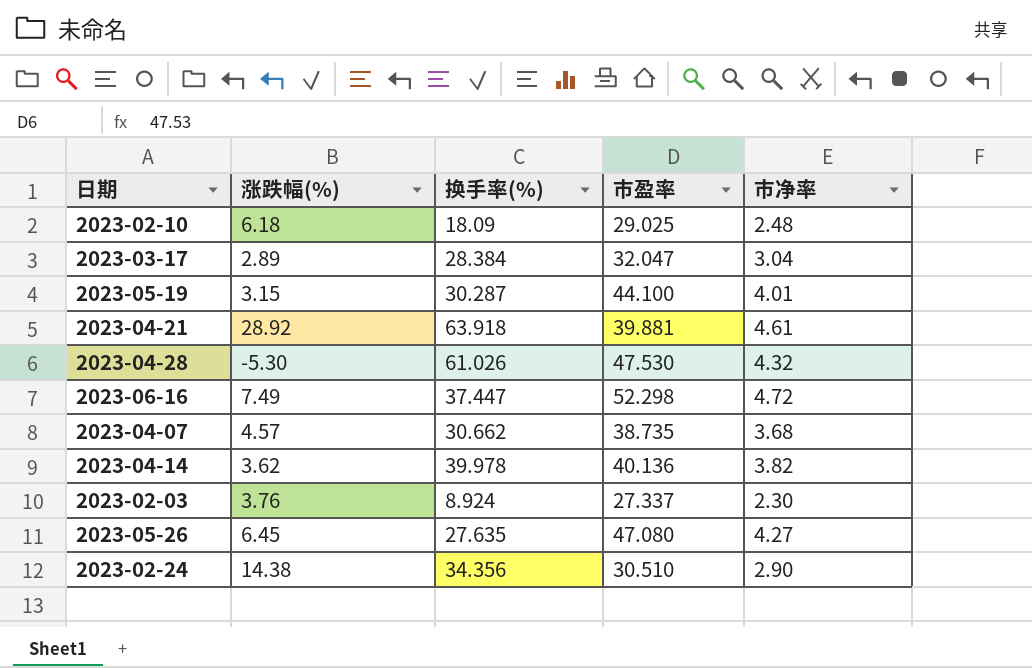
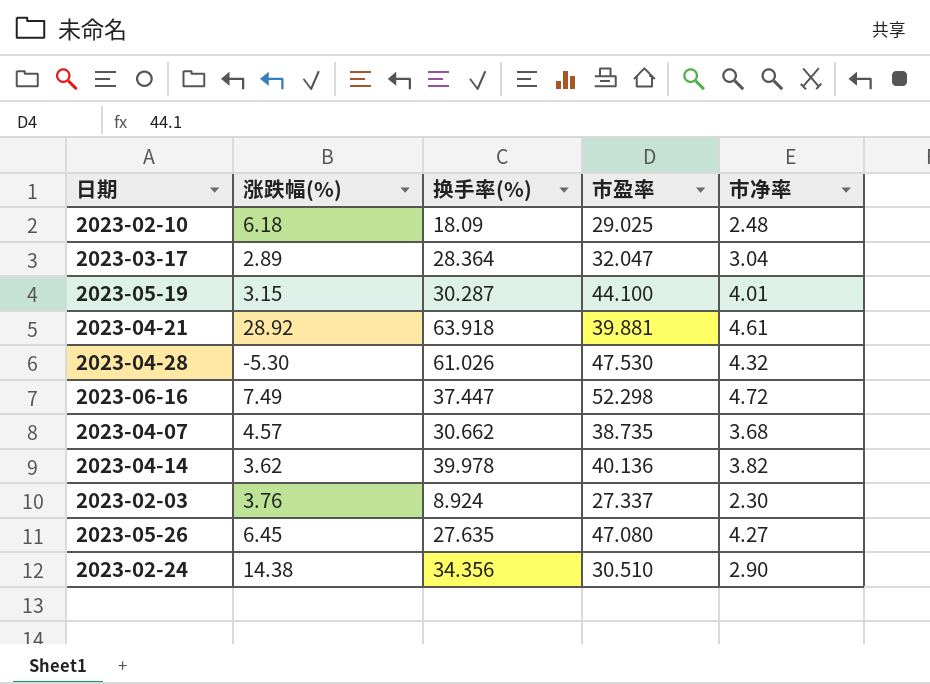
2023-03-17 | 换手率(%): 28.384 -> 28.364

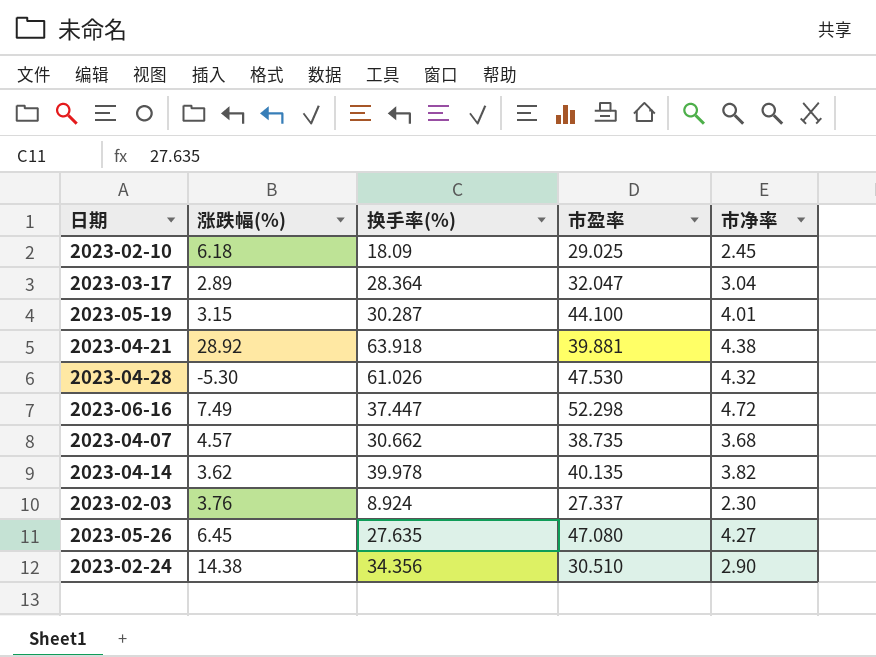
2023-02-10 | 市净率: 2.48 -> 2.45
2023-04-21 | 市净率: 4.61 -> 4.38
2023-04-14 | 市盈率: 40.136 -> 40.135

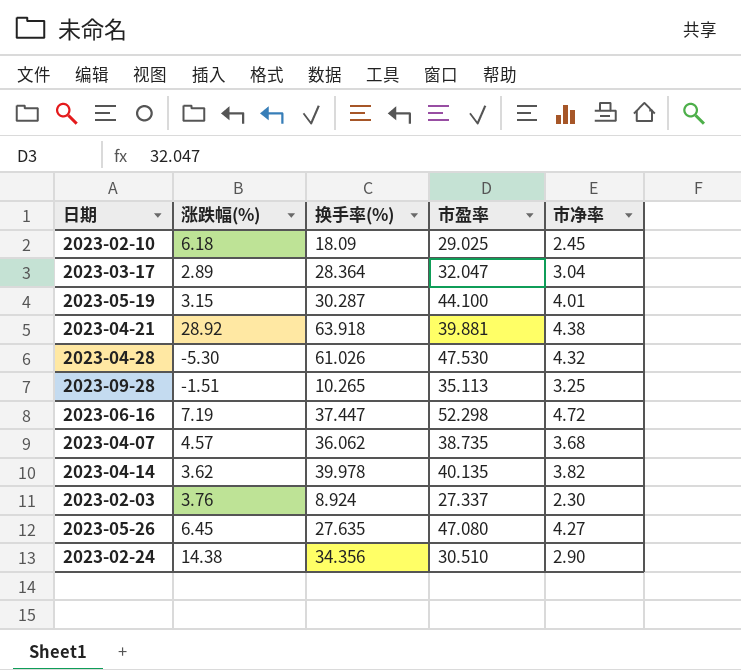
row 2023-09-28: none -> -1.51 | 10.265 | 35.113 | 3.25
2023-06-16 | 涨跌幅(%): 7.49 -> 7.19
2023-04-07 | 换手率(%): 30.662 -> 36.062

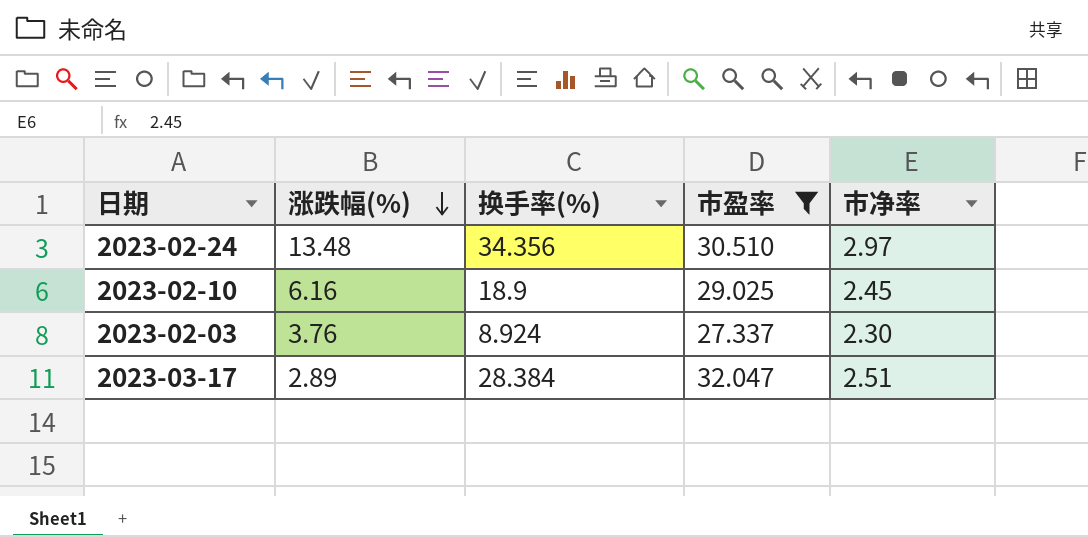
filter: none -> 市盈率 <= 32.047
row order: none -> 涨跌幅(%) descending
2023-02-24 | 涨跌幅(%): 14.38 -> 13.48
2023-02-24 | 市净率: 2.90 -> 2.97
2023-02-10 | 涨跌幅(%): 6.18 -> 6.16
2023-02-10 | 换手率(%): 18.09 -> 18.9
2023-03-17 | 换手率(%): 28.364 -> 28.384
2023-03-17 | 市净率: 3.04 -> 2.51

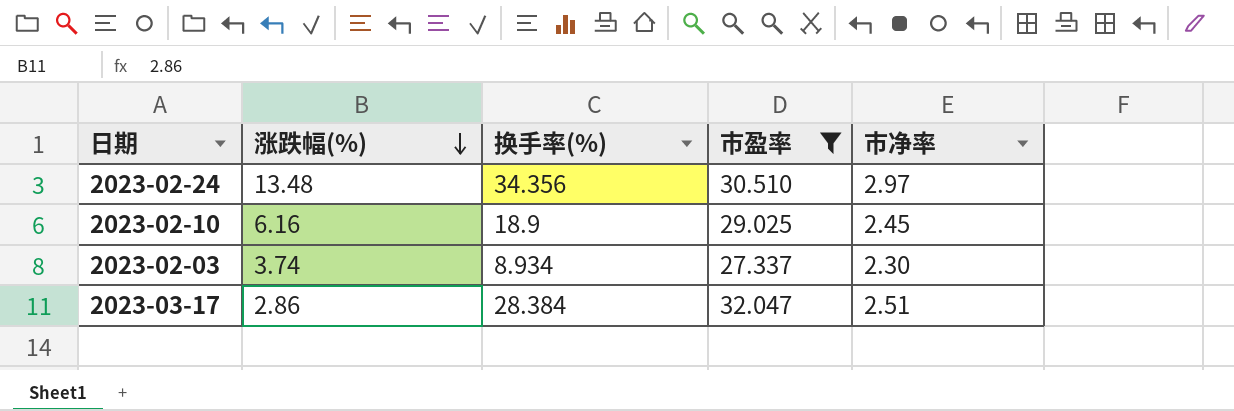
2023-02-03 | 涨跌幅(%): 3.76 -> 3.74
2023-02-03 | 换手率(%): 8.924 -> 8.934
2023-03-17 | 涨跌幅(%): 2.89 -> 2.86

